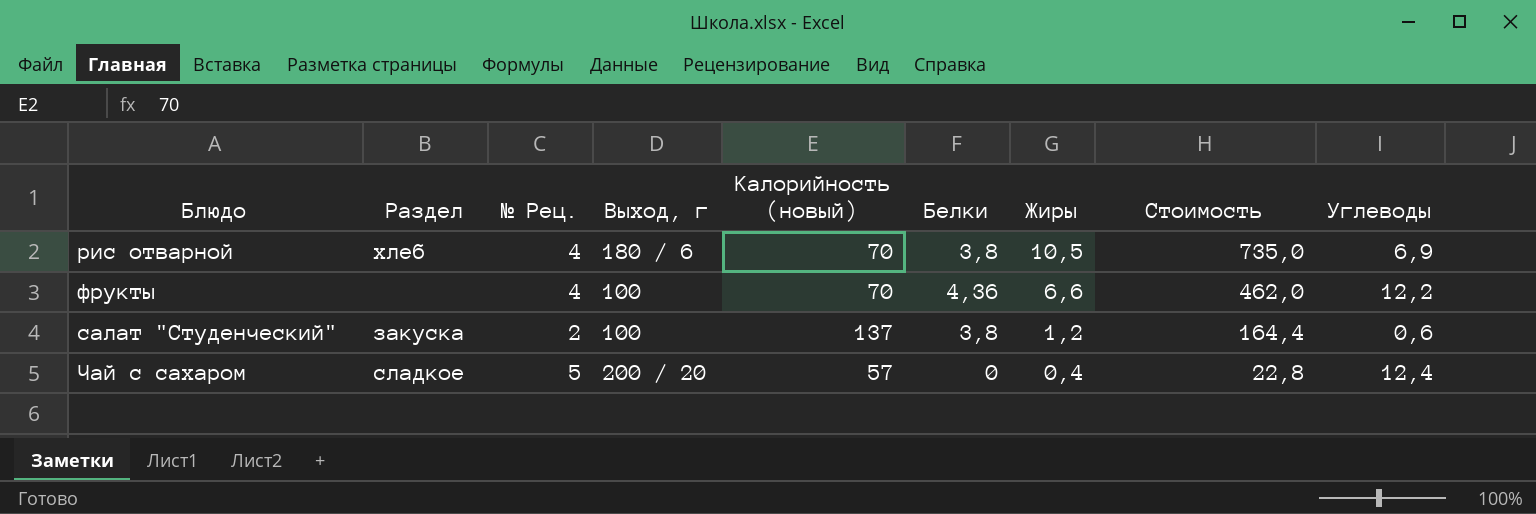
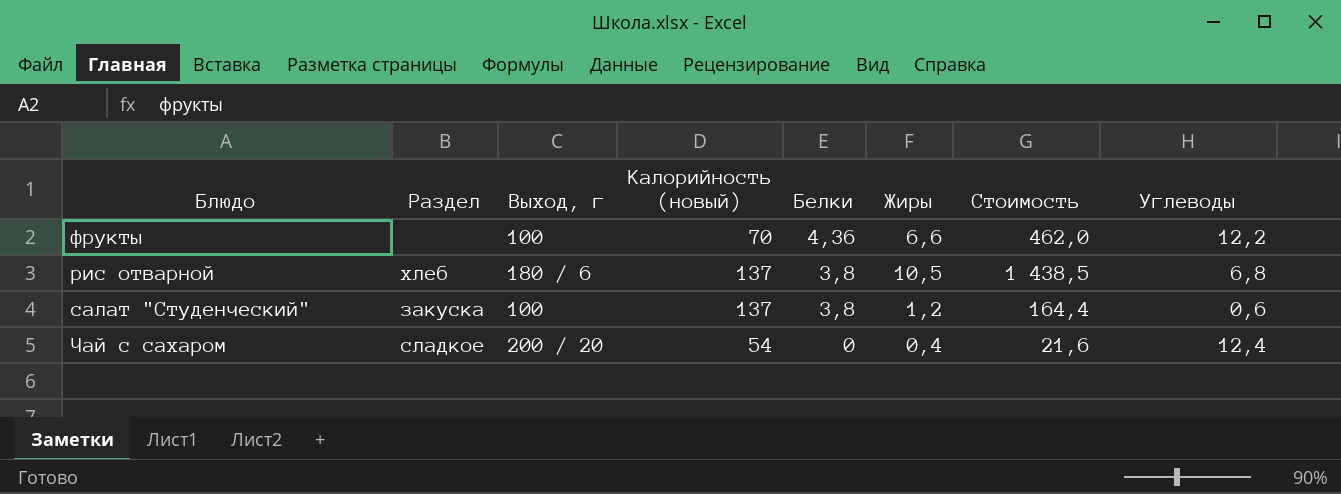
row order: Жиры descending -> Белки descending
column № Рец. | position: 3 -> none
рис отварной | Калорийность (новый): 70 -> 137
рис отварной | Стоимость: 735,0 -> 1 438,5
рис отварной | Углеводы: 6,9 -> 6,8
Чай с сахаром | Калорийность (новый): 57 -> 54
Чай с сахаром | Стоимость: 22,8 -> 21,6

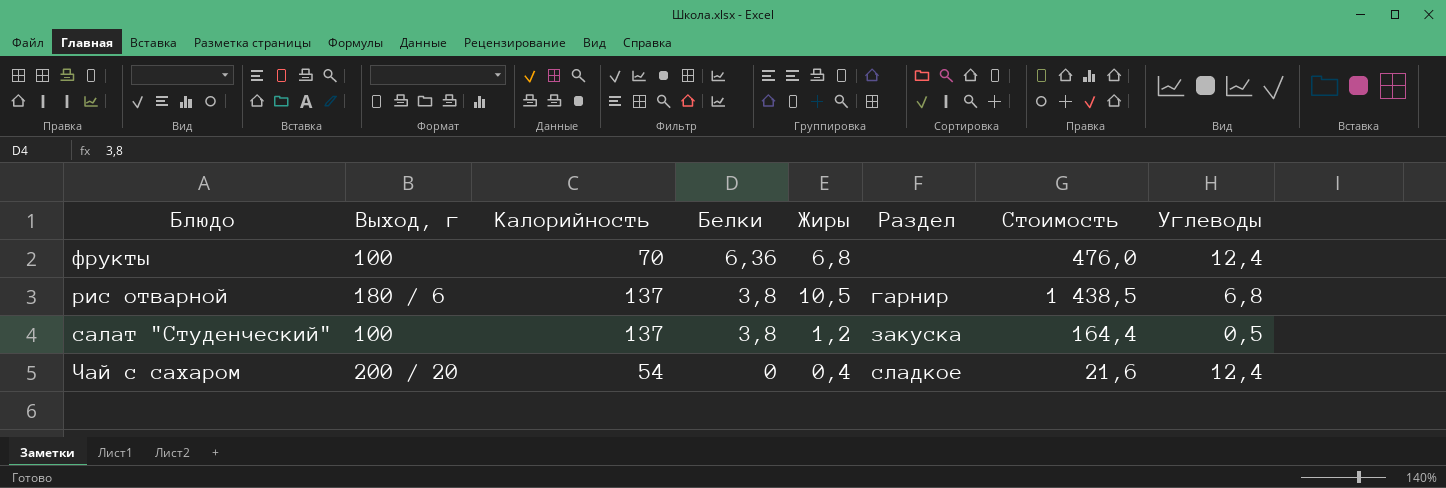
column name: Калорийность (новый) -> Калорийность
column Раздел | position: 2 -> 6
фрукты | Белки: 4,36 -> 6,36
фрукты | Жиры: 6,6 -> 6,8
фрукты | Стоимость: 462,0 -> 476,0
фрукты | Углеводы: 12,2 -> 12,4
рис отварной | Раздел: хлеб -> гарнир
салат "Студенческий" | Углеводы: 0,6 -> 0,5

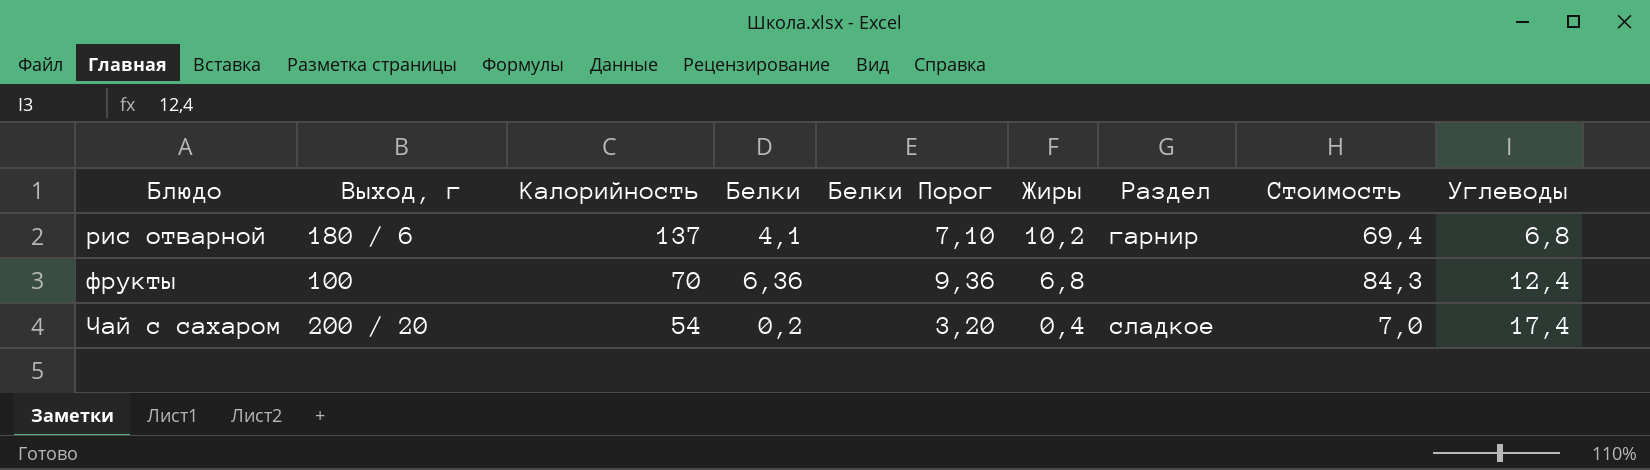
row order: Белки descending -> Блюдо ascending
column Белки Порог | formula: none -> [Белки] + 3
column Стоимость | formula: [Калорийность] * [Жиры] -> [Жиры] * [Углеводы]
row салат "Студенческий": 100 | 137 | 3,8 | 1,2 | закуска | 164,4 | 0,5 -> none
рис отварной | Белки: 3,8 -> 4,1
рис отварной | Жиры: 10,5 -> 10,2
Чай с сахаром | Белки: 0 -> 0,2
Чай с сахаром | Углеводы: 12,4 -> 17,4

